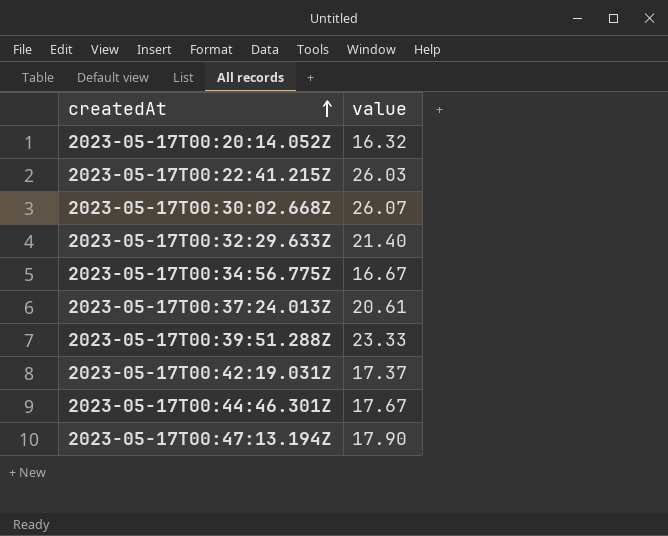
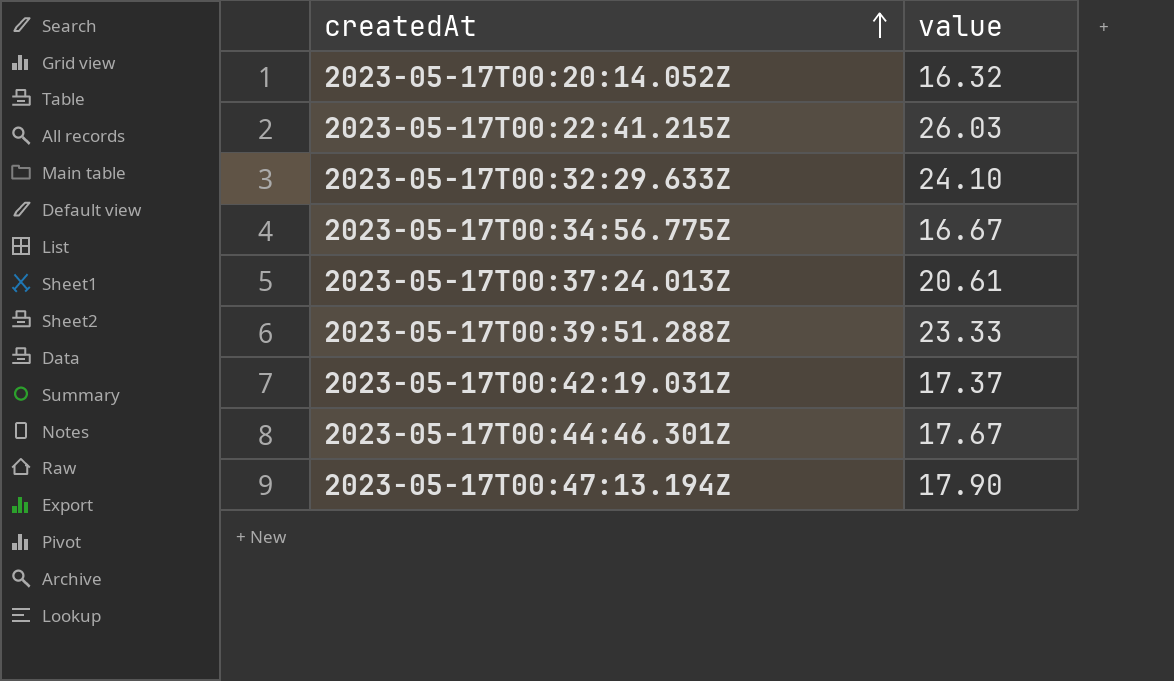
row 2023-05-17T00:30:02.668Z: 26.07 -> none
2023-05-17T00:32:29.633Z | value: 21.40 -> 24.10

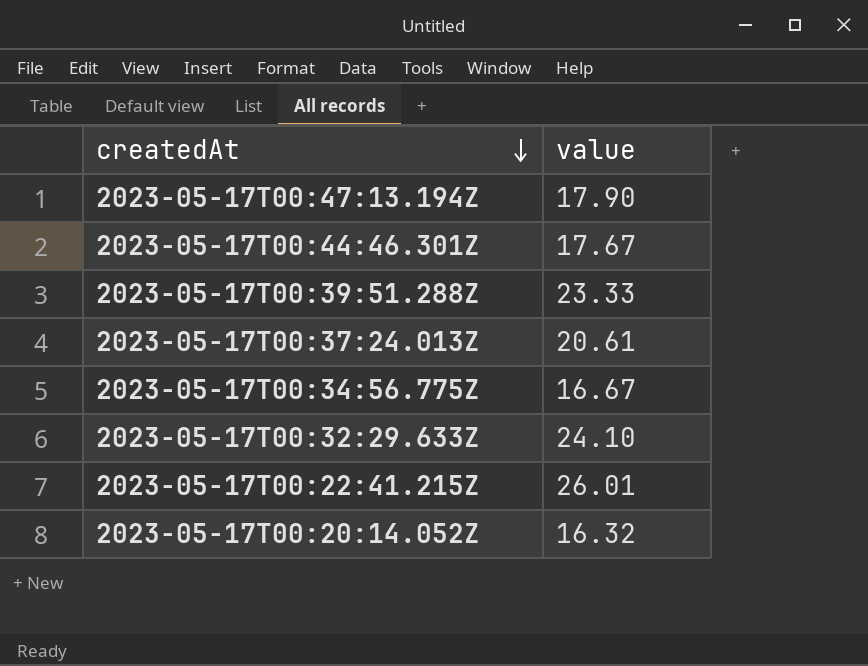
row order: createdAt ascending -> createdAt descending
row 2023-05-17T00:42:19.031Z: 17.37 -> none
2023-05-17T00:22:41.215Z | value: 26.03 -> 26.01

